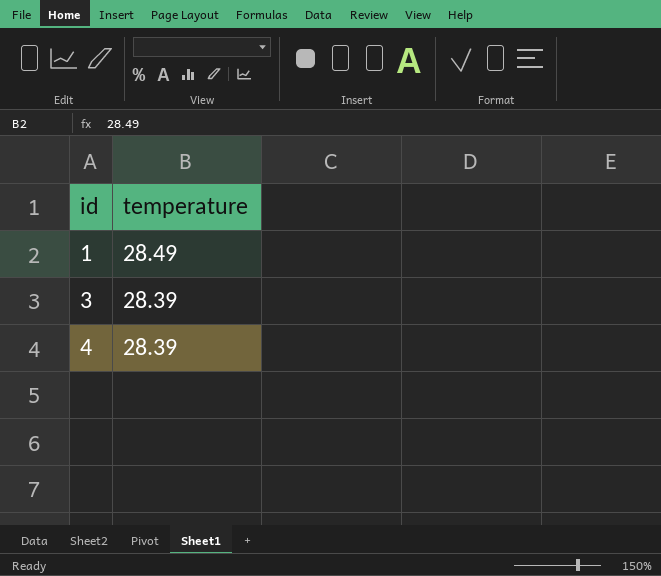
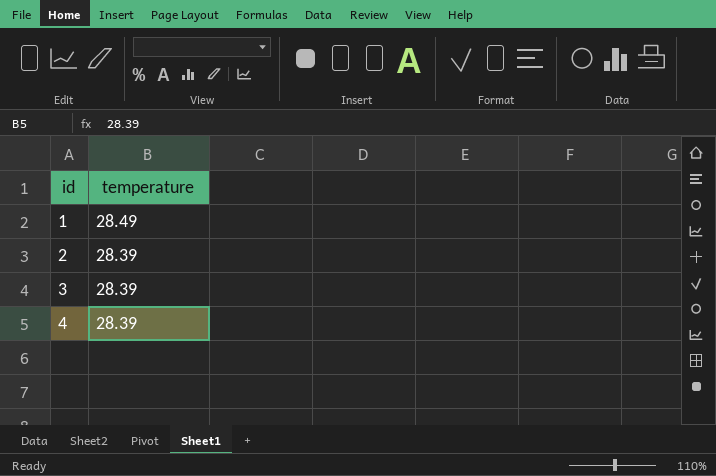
row 2: none -> 28.39

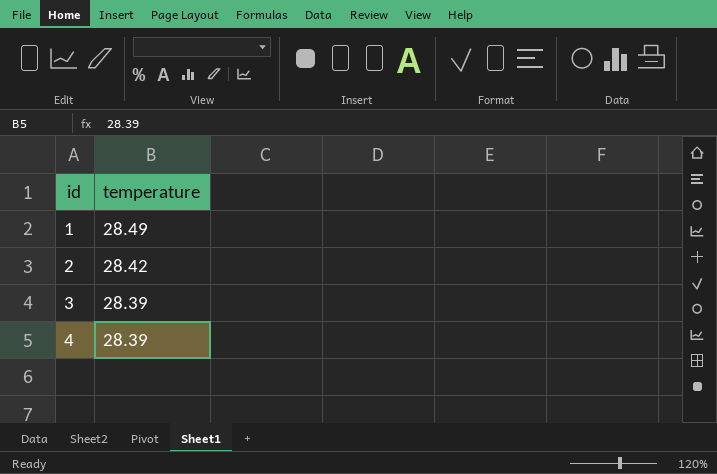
2 | temperature: 28.39 -> 28.42

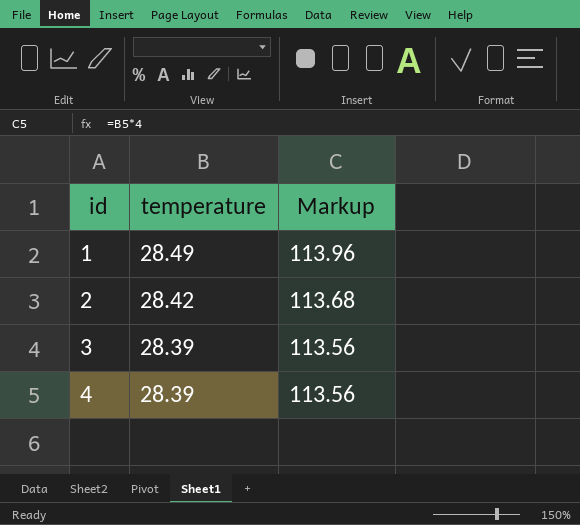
column Markup | formula: none -> [temperature] * 4

